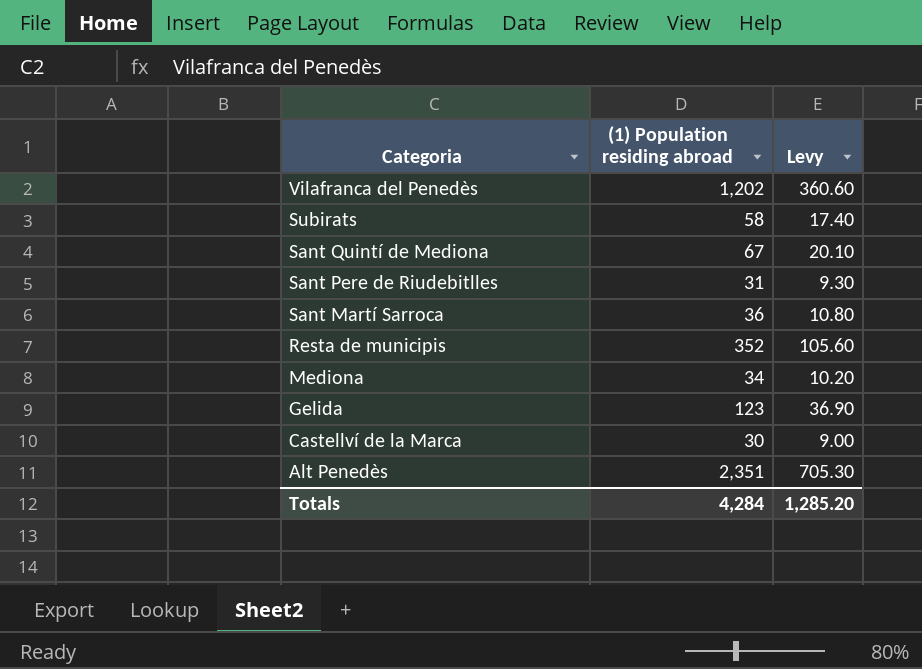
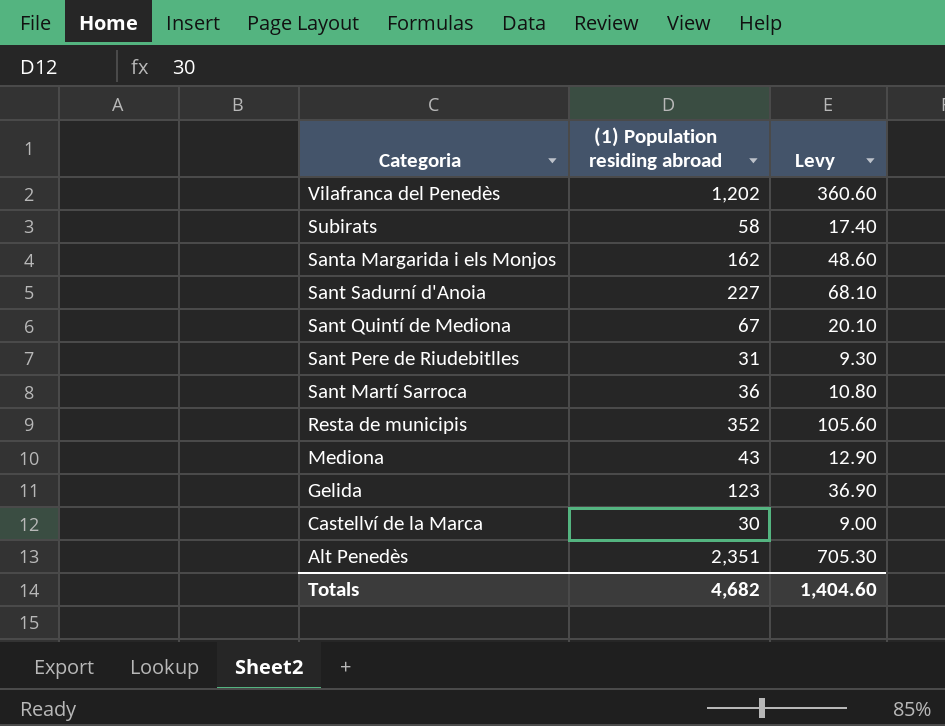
row Santa Margarida i els Monjos: none -> 162 | 48.60
row Sant Sadurní d'Anoia: none -> 227 | 68.10
Mediona | (1) Population residing abroad: 34 -> 43
Mediona | Levy: 10.20 -> 12.90
Totals | (1) Population residing abroad: 4,284 -> 4,682
Totals | Levy: 1,285.20 -> 1,404.60

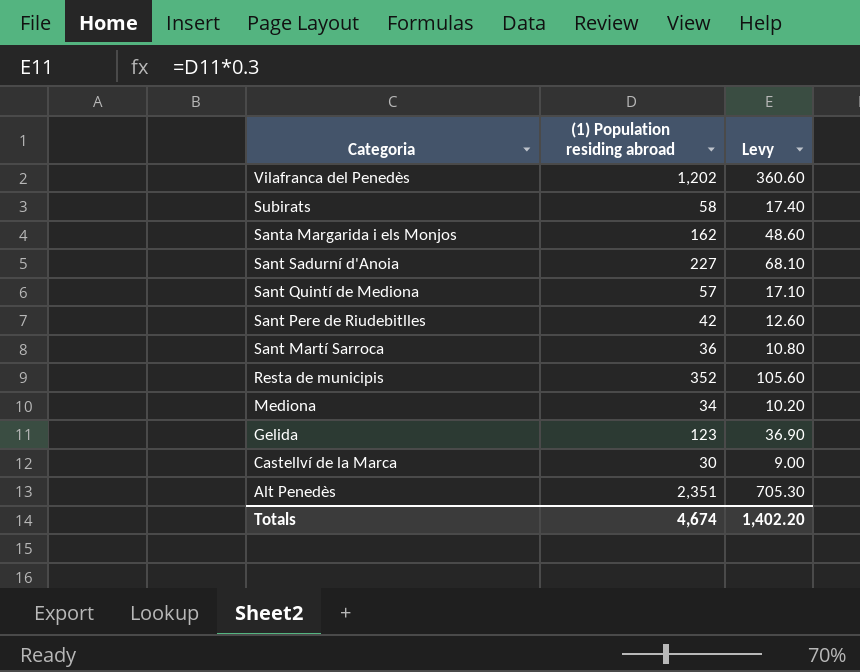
Sant Quintí de Mediona | (1) Population residing abroad: 67 -> 57
Sant Quintí de Mediona | Levy: 20.10 -> 17.10
Sant Pere de Riudebitlles | (1) Population residing abroad: 31 -> 42
Sant Pere de Riudebitlles | Levy: 9.30 -> 12.60
Mediona | (1) Population residing abroad: 43 -> 34
Mediona | Levy: 12.90 -> 10.20
Totals | (1) Population residing abroad: 4,682 -> 4,674
Totals | Levy: 1,404.60 -> 1,402.20

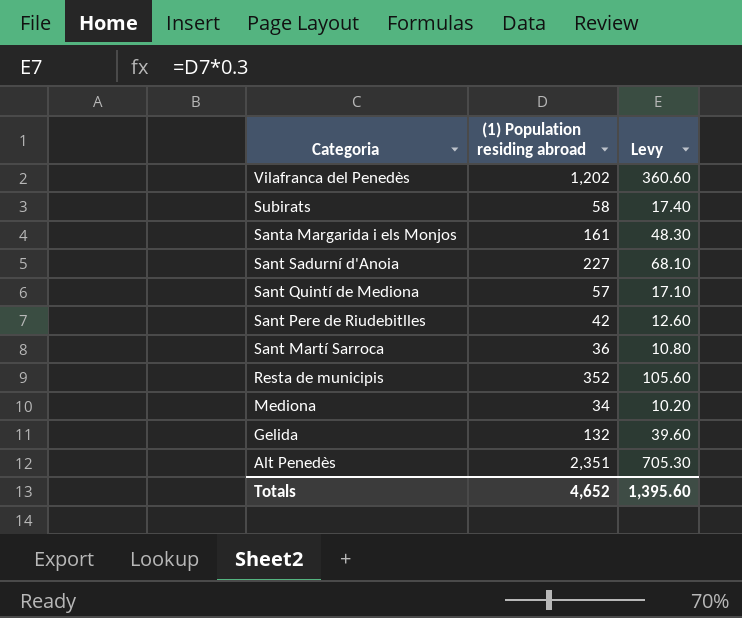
row Castellví de la Marca: 30 | 9.00 -> none
Santa Margarida i els Monjos | (1) Population residing abroad: 162 -> 161
Santa Margarida i els Monjos | Levy: 48.60 -> 48.30
Gelida | (1) Population residing abroad: 123 -> 132
Gelida | Levy: 36.90 -> 39.60
Totals | (1) Population residing abroad: 4,674 -> 4,652
Totals | Levy: 1,402.20 -> 1,395.60

